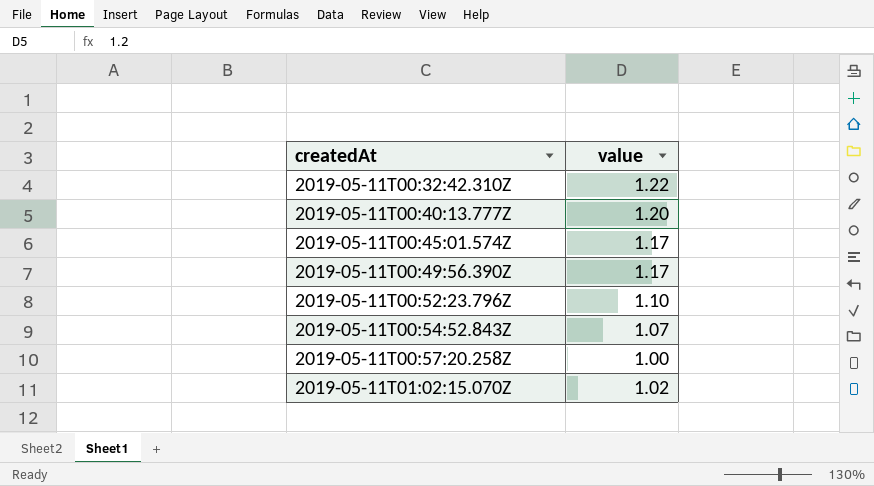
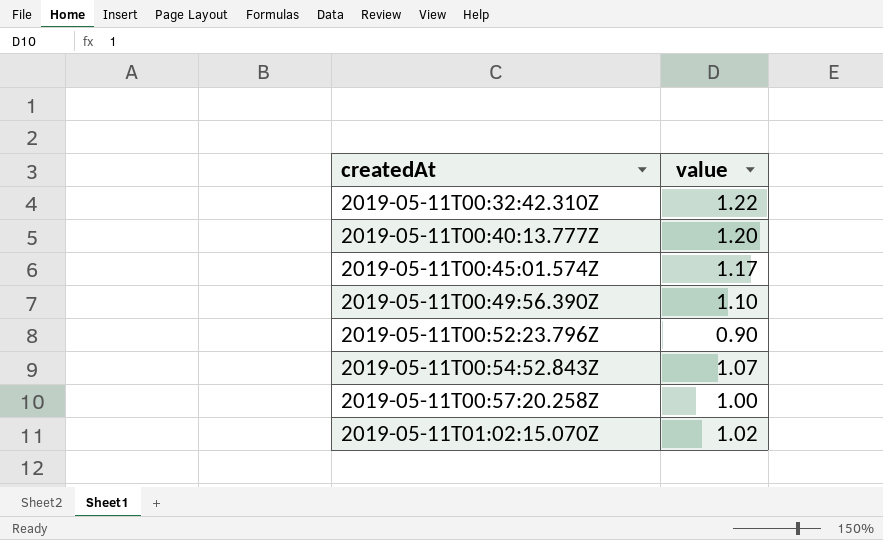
2019-05-11T00:49:56.390Z | value: 1.17 -> 1.10
2019-05-11T00:52:23.796Z | value: 1.10 -> 0.90

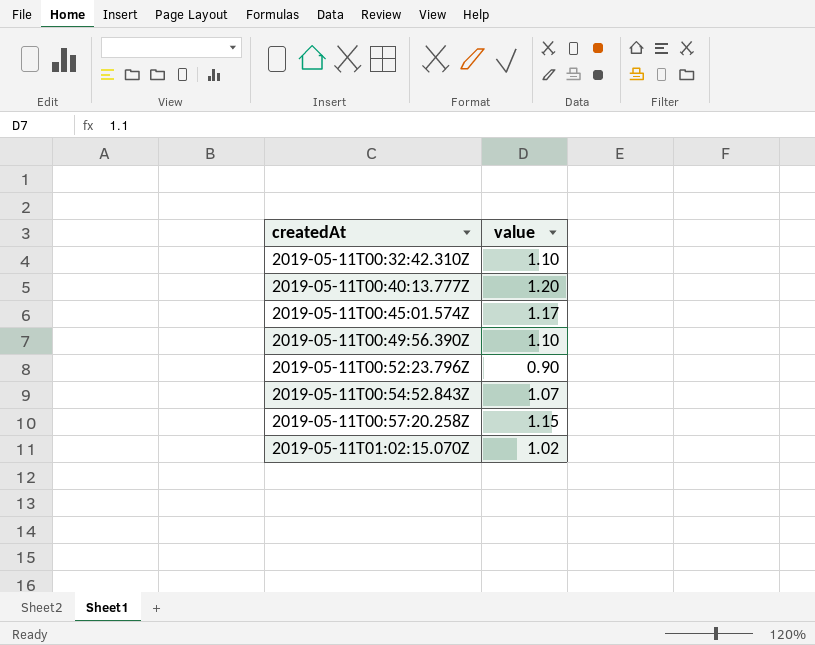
2019-05-11T00:32:42.310Z | value: 1.22 -> 1.10
2019-05-11T00:57:20.258Z | value: 1.00 -> 1.15

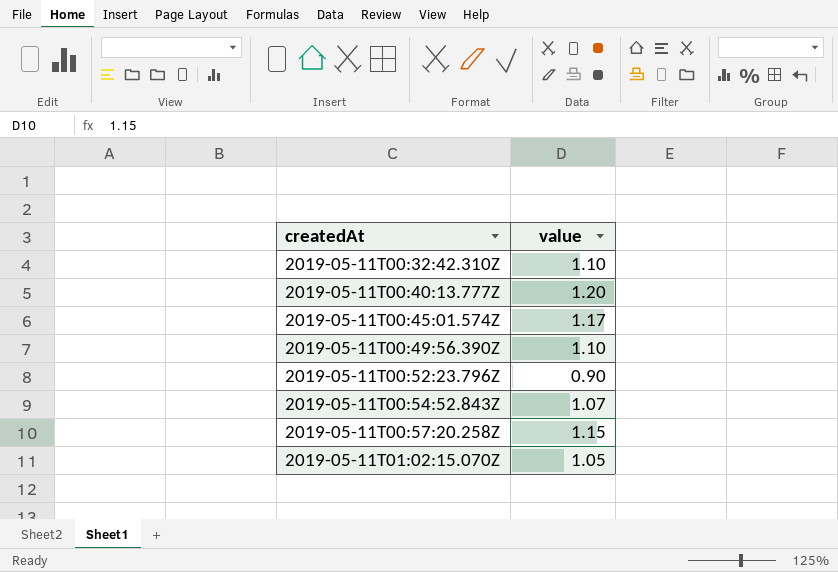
2019-05-11T01:02:15.070Z | value: 1.02 -> 1.05

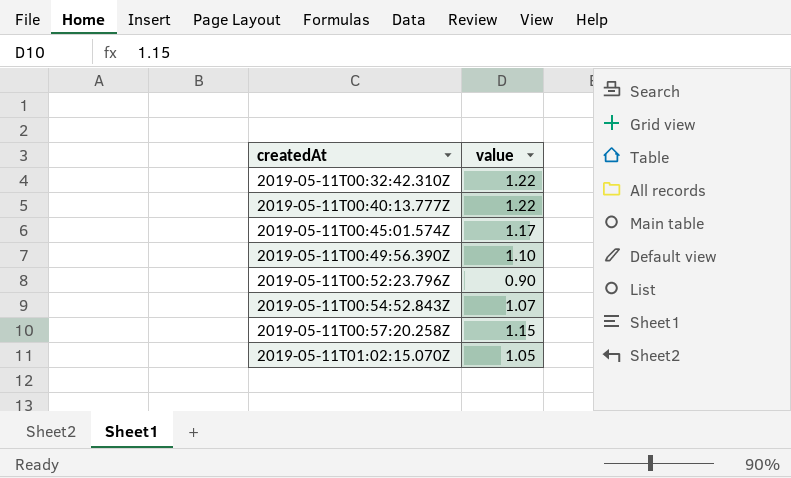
2019-05-11T00:32:42.310Z | value: 1.10 -> 1.22
2019-05-11T00:40:13.777Z | value: 1.20 -> 1.22

